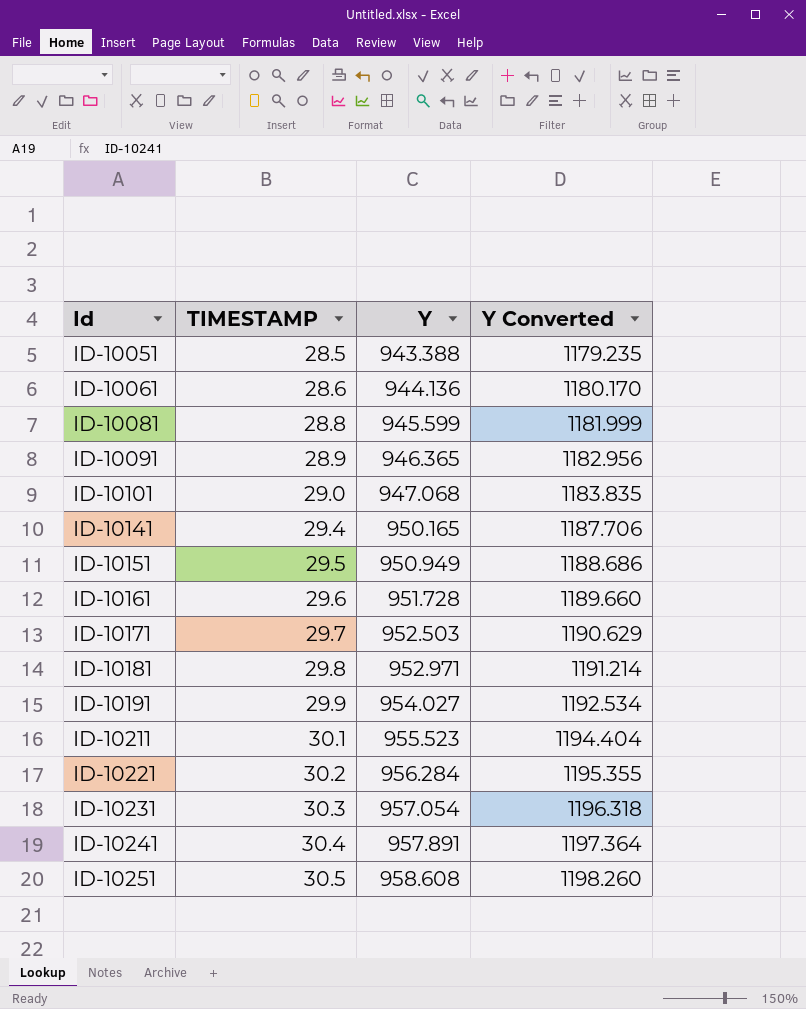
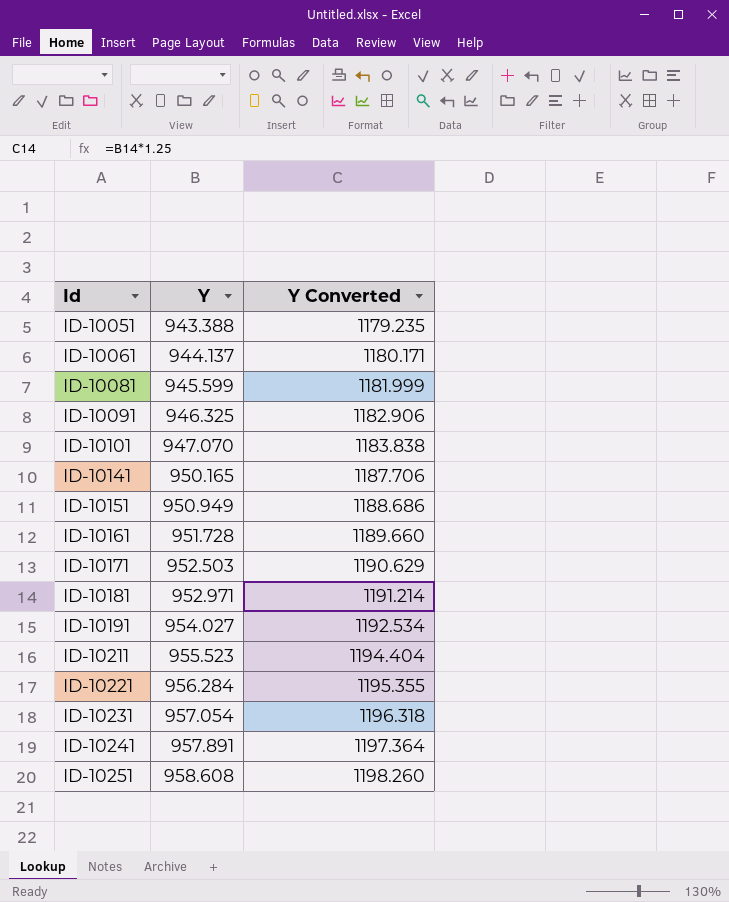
column TIMESTAMP | position: 2 -> none
ID-10061 | Y: 944.136 -> 944.137
ID-10061 | Y Converted: 1180.170 -> 1180.171
ID-10091 | Y: 946.365 -> 946.325
ID-10091 | Y Converted: 1182.956 -> 1182.906
ID-10101 | Y: 947.068 -> 947.070
ID-10101 | Y Converted: 1183.835 -> 1183.838

